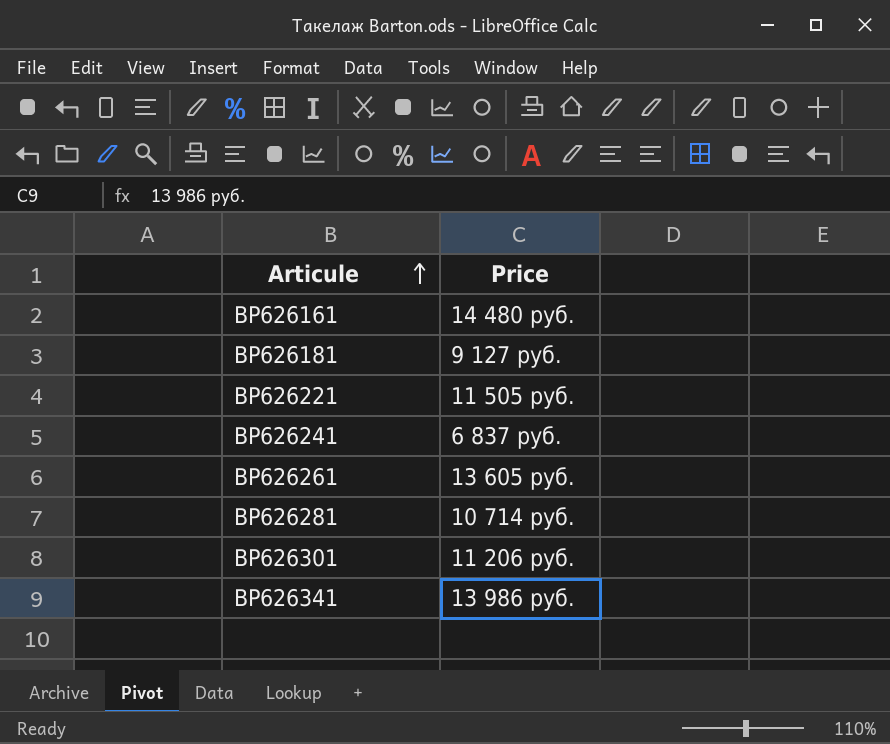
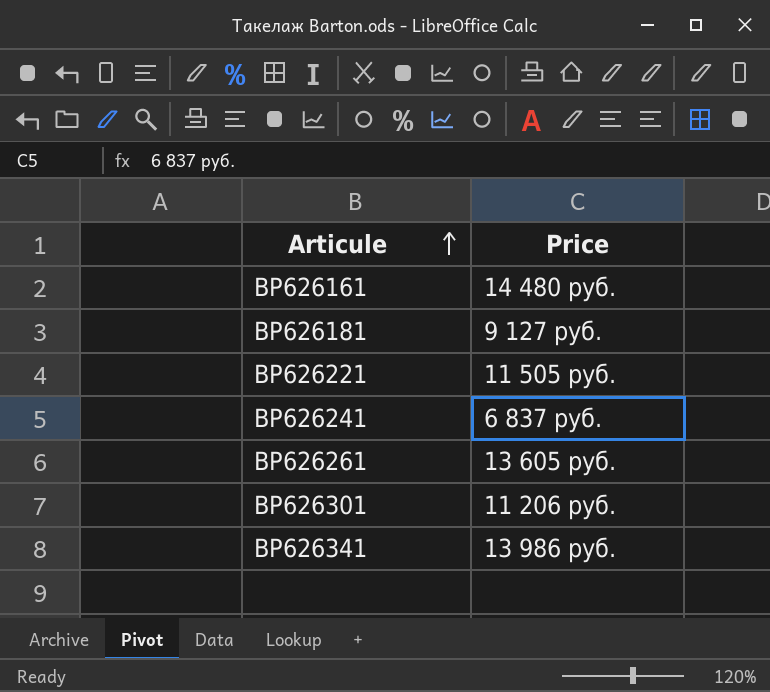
row BP626281: 10 714 руб. -> none

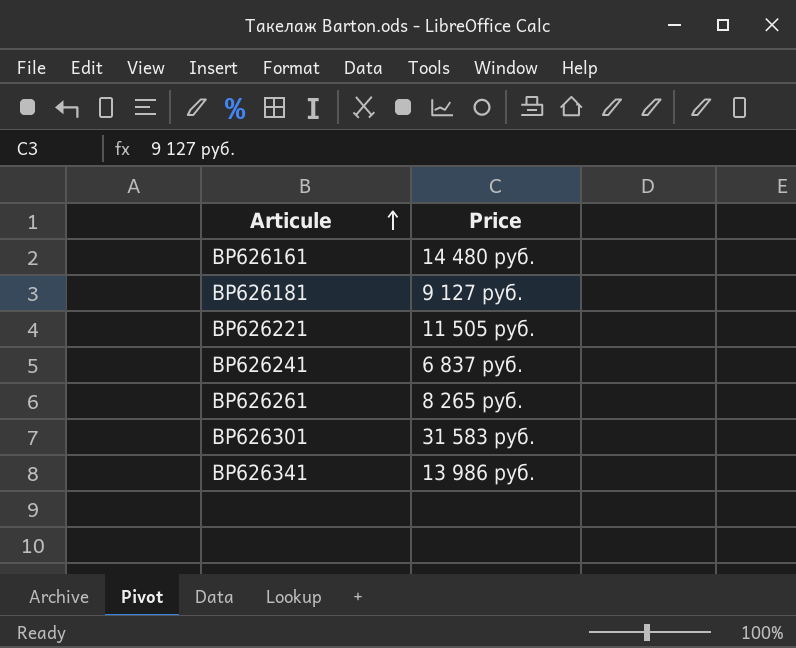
BP626261 | Price: 13 605 руб. -> 8 265 руб.
BP626301 | Price: 11 206 руб. -> 31 583 руб.

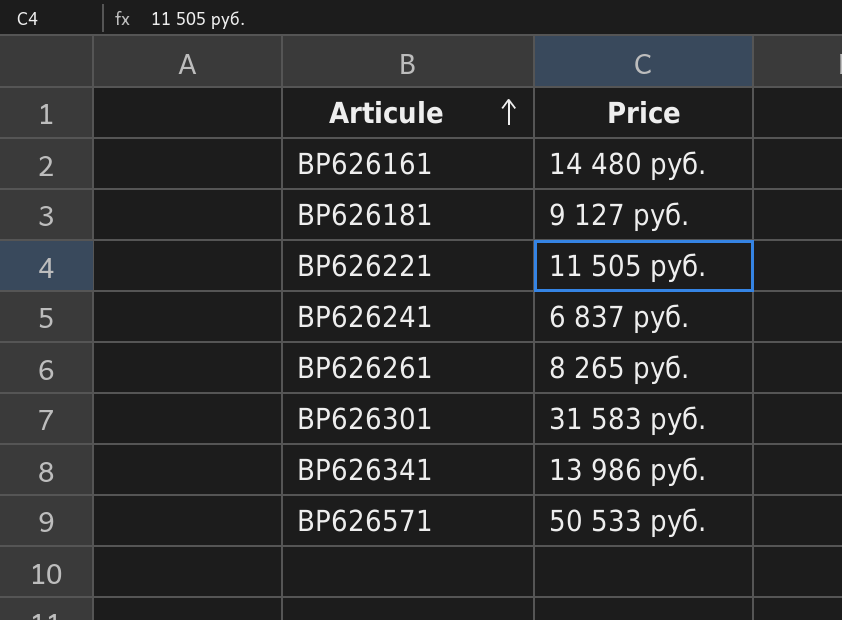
row BP626571: none -> 50 533 руб.

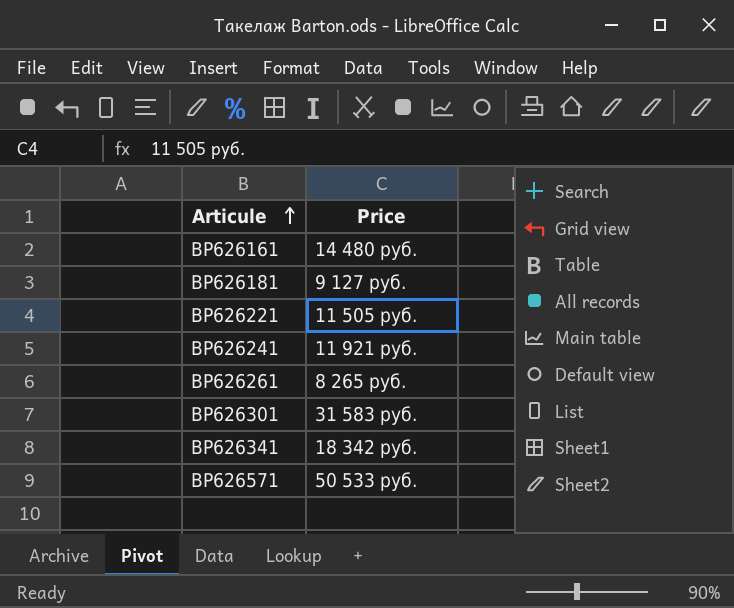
BP626241 | Price: 6 837 руб. -> 11 921 руб.
BP626341 | Price: 13 986 руб. -> 18 342 руб.

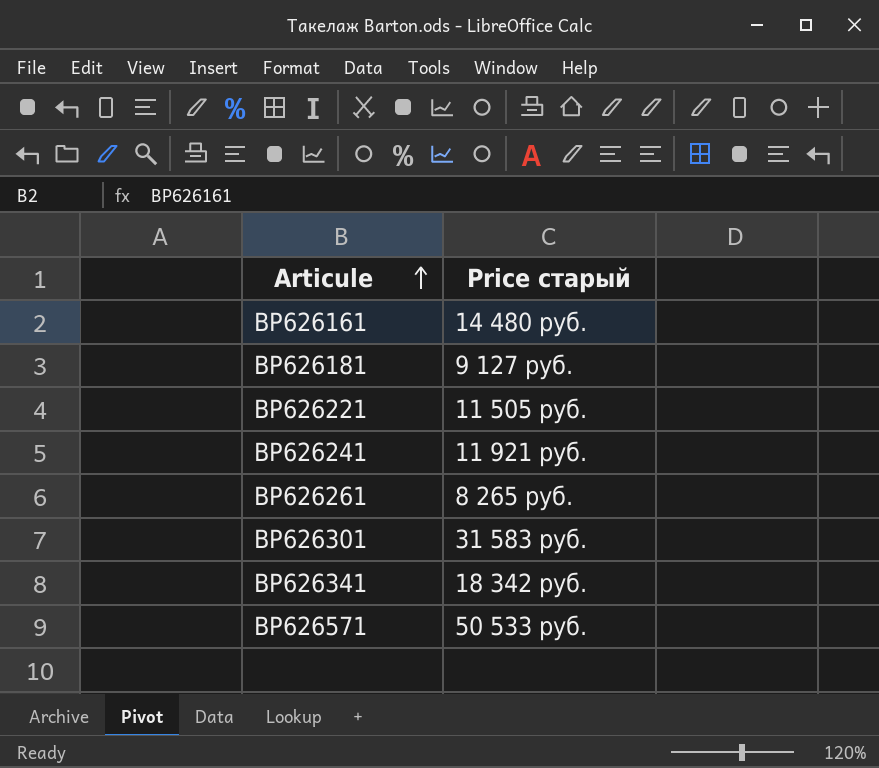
column name: Price -> Price старый

